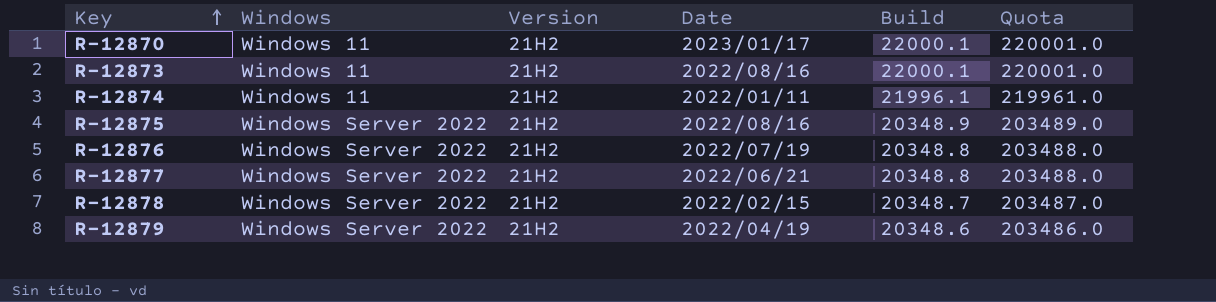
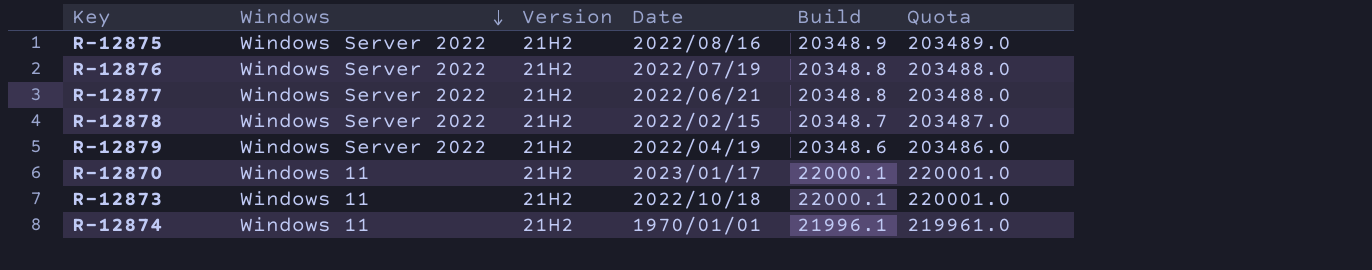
row order: Key ascending -> Windows descending
R-12873 | Date: 2022/08/16 -> 2022/10/18
R-12874 | Date: 2022/01/11 -> 1970/01/01

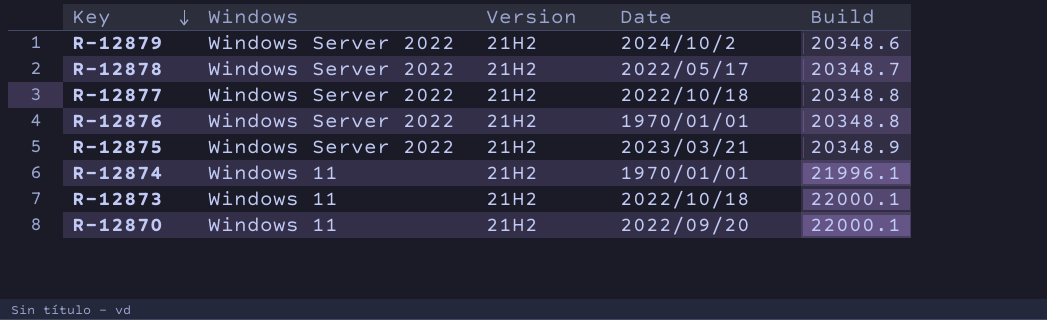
row order: Windows descending -> Key descending
column Quota | formula: [Build] * 10 -> none
R-12879 | Date: 2022/04/19 -> 2024/10/2
R-12878 | Date: 2022/02/15 -> 2022/05/17
R-12877 | Date: 2022/06/21 -> 2022/10/18
R-12876 | Date: 2022/07/19 -> 1970/01/01
R-12875 | Date: 2022/08/16 -> 2023/03/21
R-12870 | Date: 2023/01/17 -> 2022/09/20

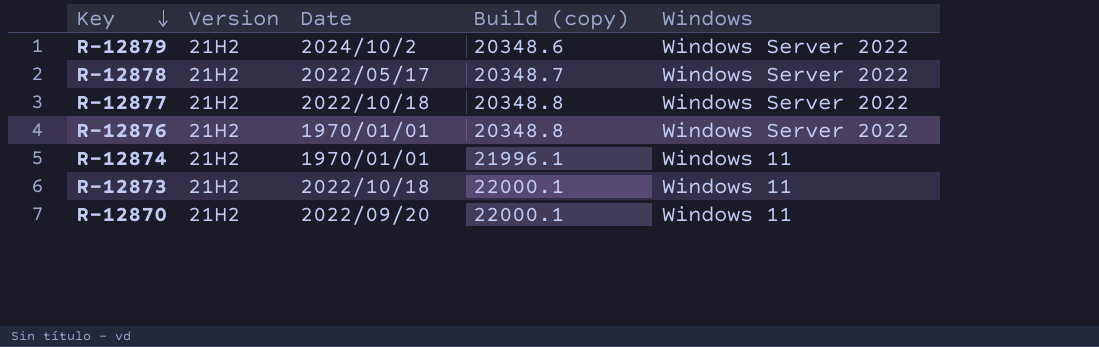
column name: Build -> Build (copy)
column Windows | position: 2 -> 5
row R-12875: Windows Server 2022 | 21H2 | 2023/03/21 | 20348.9 -> none

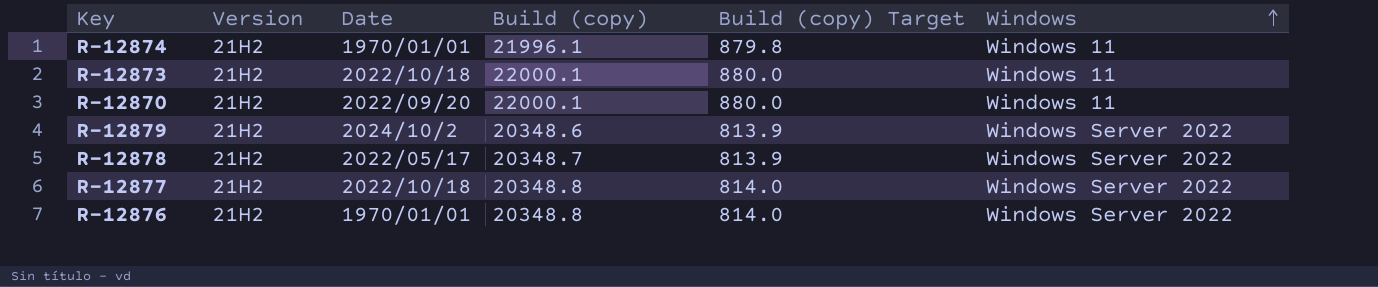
row order: Key descending -> Windows ascending
column Build (copy) Target | formula: none -> [Build (copy)] * 0.04

